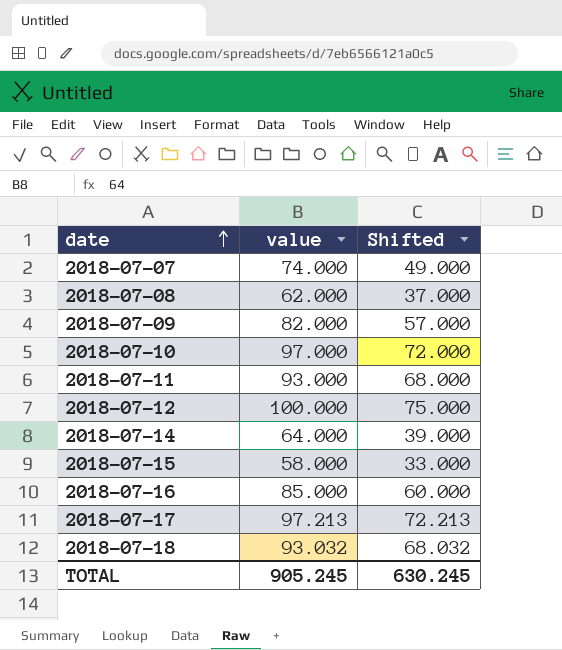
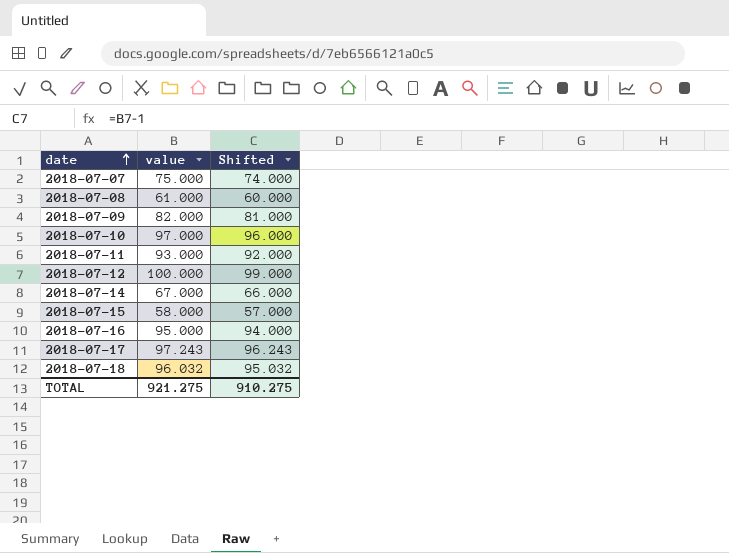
column Shifted | formula: [value] - 25 -> [value] - 1
2018-07-07 | value: 74.000 -> 75.000
2018-07-08 | value: 62.000 -> 61.000
2018-07-14 | value: 64.000 -> 67.000
2018-07-16 | value: 85.000 -> 95.000
2018-07-17 | value: 97.213 -> 97.243
2018-07-18 | value: 93.032 -> 96.032
TOTAL | value: 905.245 -> 921.275
TOTAL | Shifted: 630.245 -> 910.275

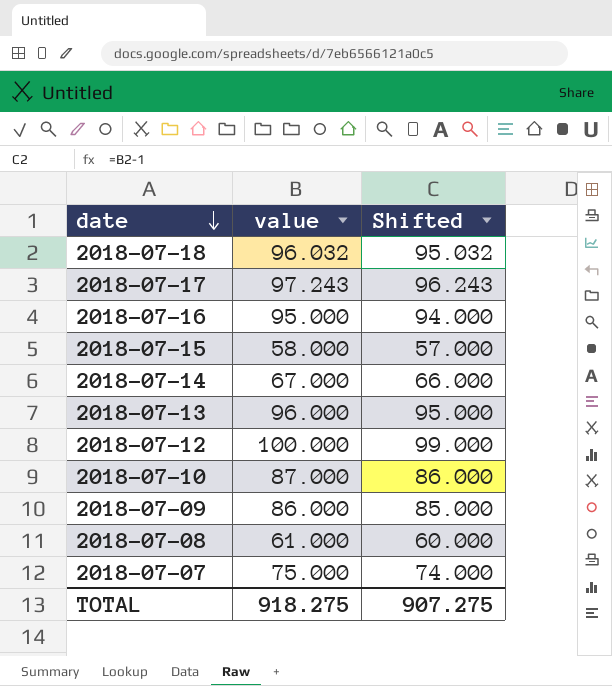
row order: date ascending -> date descending
row 2018-07-11: 93.000 | 92.000 -> none
row 2018-07-13: none -> 96.000 | 95.000
2018-07-10 | value: 97.000 -> 87.000
2018-07-10 | Shifted: 96.000 -> 86.000
2018-07-09 | value: 82.000 -> 86.000
2018-07-09 | Shifted: 81.000 -> 85.000
TOTAL | value: 921.275 -> 918.275
TOTAL | Shifted: 910.275 -> 907.275

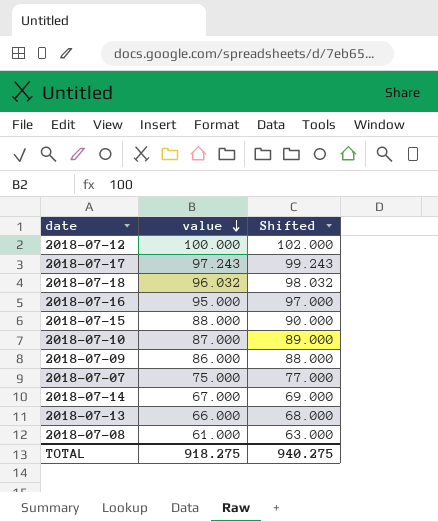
row order: date descending -> value descending
column Shifted | formula: [value] - 1 -> [value] + 2
2018-07-15 | value: 58.000 -> 88.000
2018-07-13 | value: 96.000 -> 66.000
TOTAL | Shifted: 907.275 -> 940.275

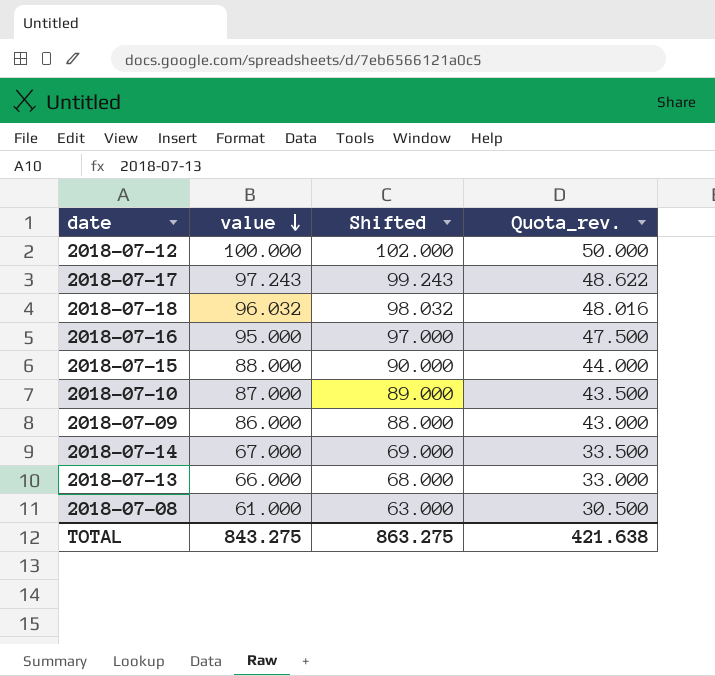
column Quota_rev. | formula: none -> [value] * 0.5
row 2018-07-07: 75.000 | 77.000 -> none
TOTAL | value: 918.275 -> 843.275
TOTAL | Shifted: 940.275 -> 863.275

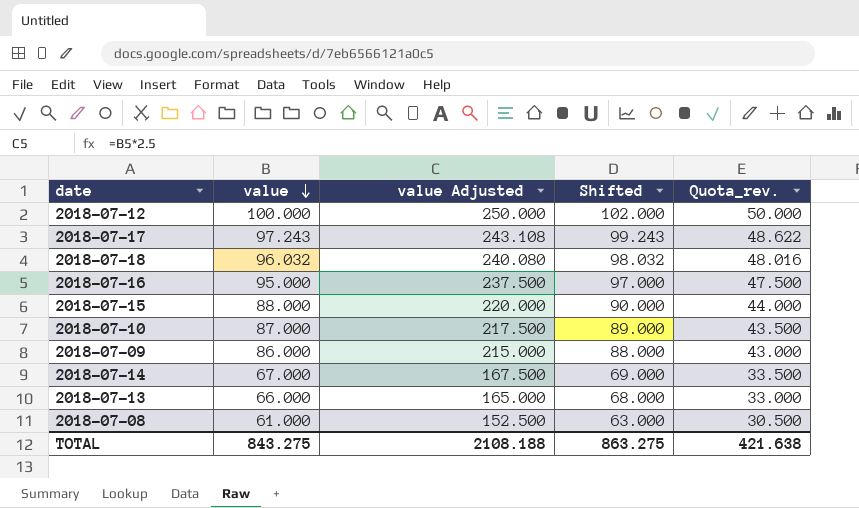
column value Adjusted | formula: none -> [value] * 2.5

